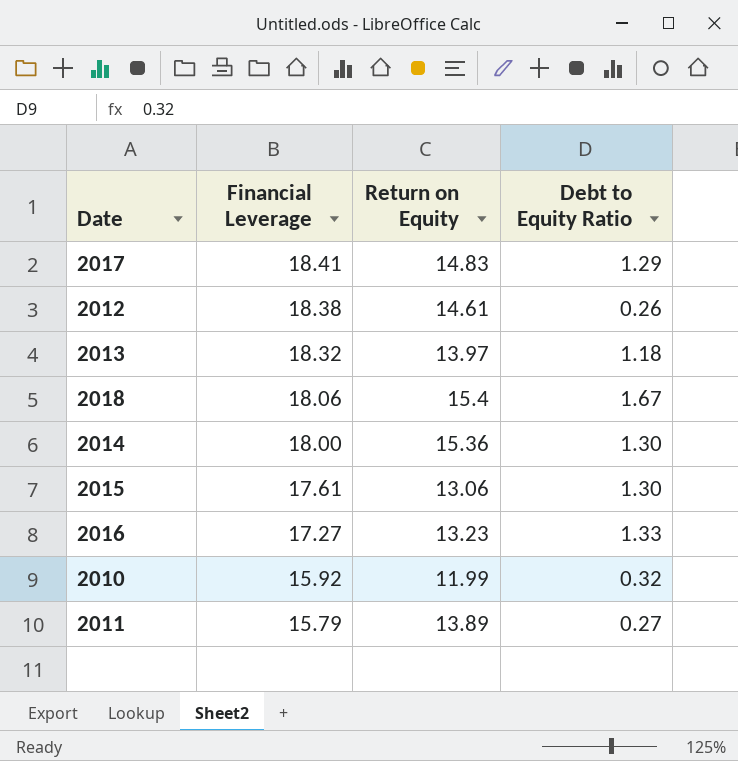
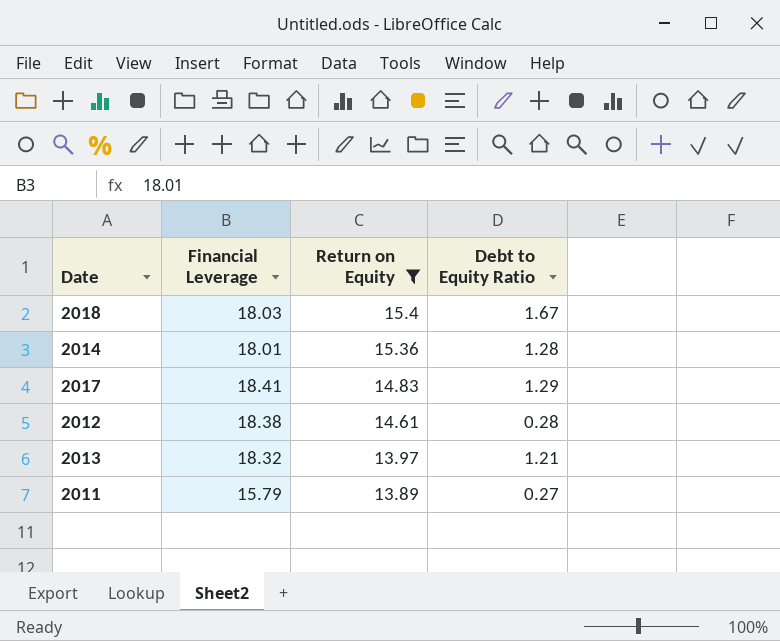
filter: none -> Return on Equity >= 13.89
row order: Financial Leverage descending -> Return on Equity descending
2018 | Financial Leverage: 18.06 -> 18.03
2014 | Financial Leverage: 18.00 -> 18.01
2014 | Debt to Equity Ratio: 1.30 -> 1.28
2012 | Debt to Equity Ratio: 0.26 -> 0.28
2013 | Debt to Equity Ratio: 1.18 -> 1.21

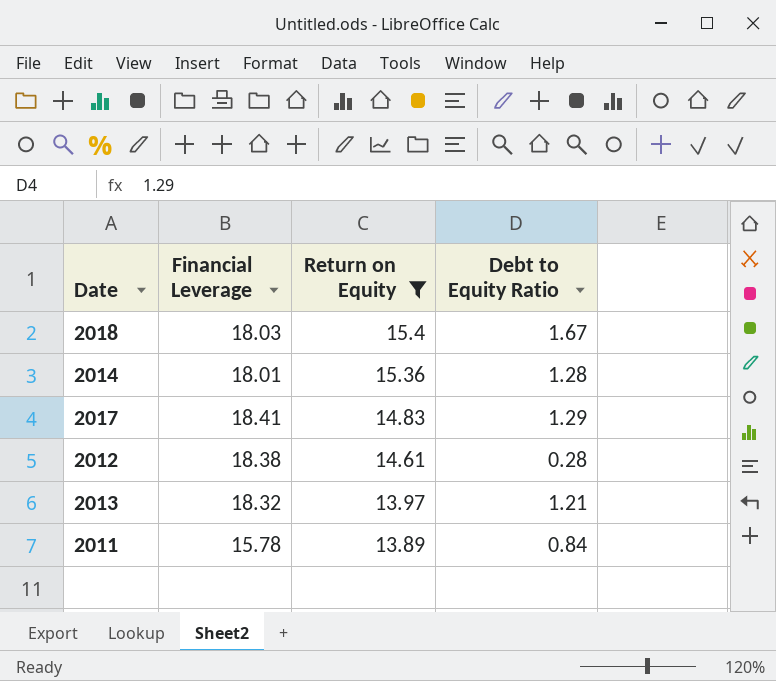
2011 | Financial Leverage: 15.79 -> 15.78
2011 | Debt to Equity Ratio: 0.27 -> 0.84

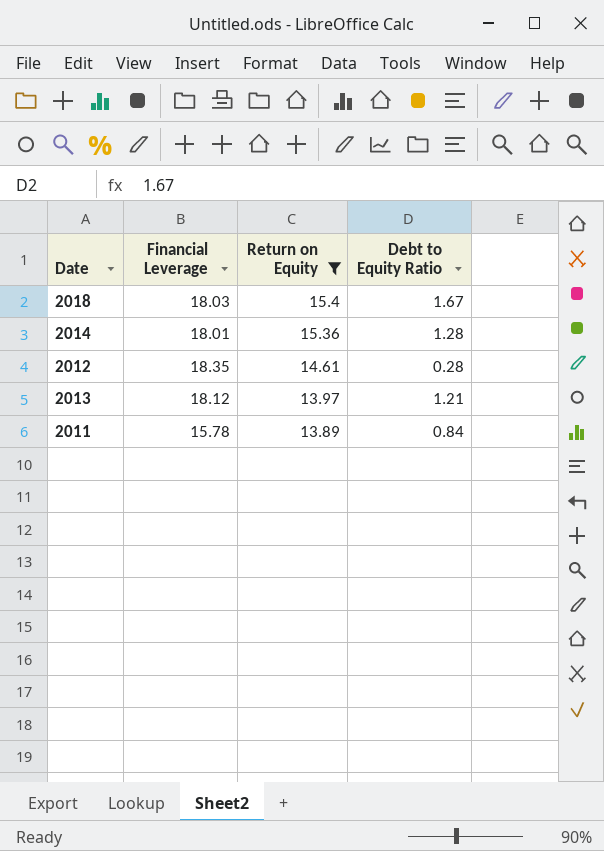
row 2017: 18.41 | 14.83 | 1.29 -> none
2012 | Financial Leverage: 18.38 -> 18.35
2013 | Financial Leverage: 18.32 -> 18.12

